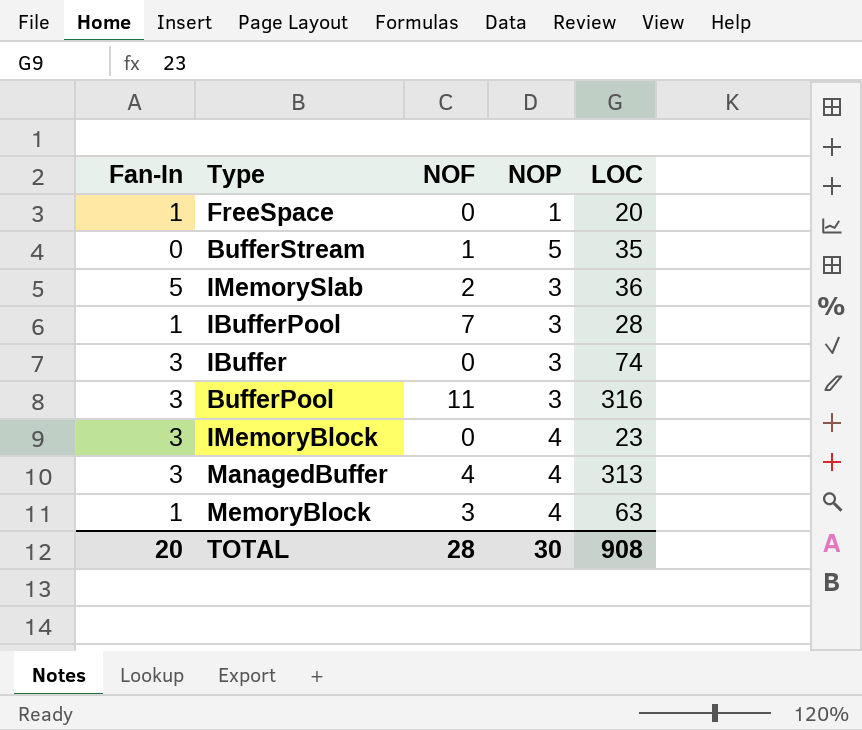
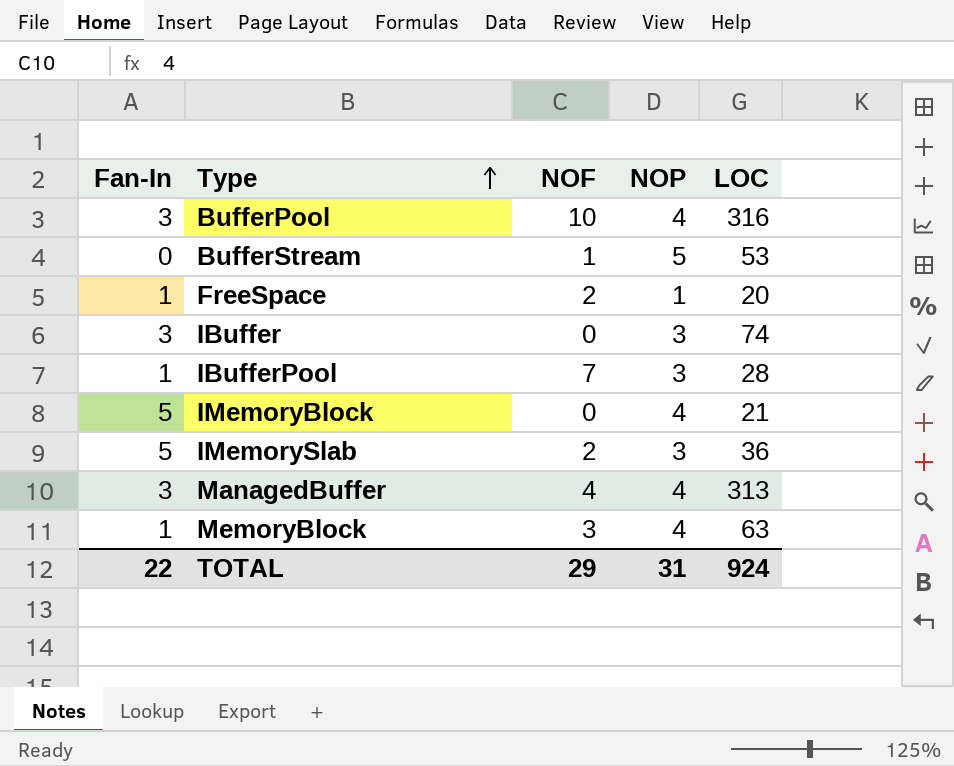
row order: none -> Type ascending
BufferPool | NOF: 11 -> 10
BufferPool | NOP: 3 -> 4
BufferStream | LOC: 35 -> 53
FreeSpace | NOF: 0 -> 2
IMemoryBlock | Fan-In: 3 -> 5
IMemoryBlock | LOC: 23 -> 21
TOTAL | Fan-In: 20 -> 22
TOTAL | NOF: 28 -> 29
TOTAL | NOP: 30 -> 31
TOTAL | LOC: 908 -> 924

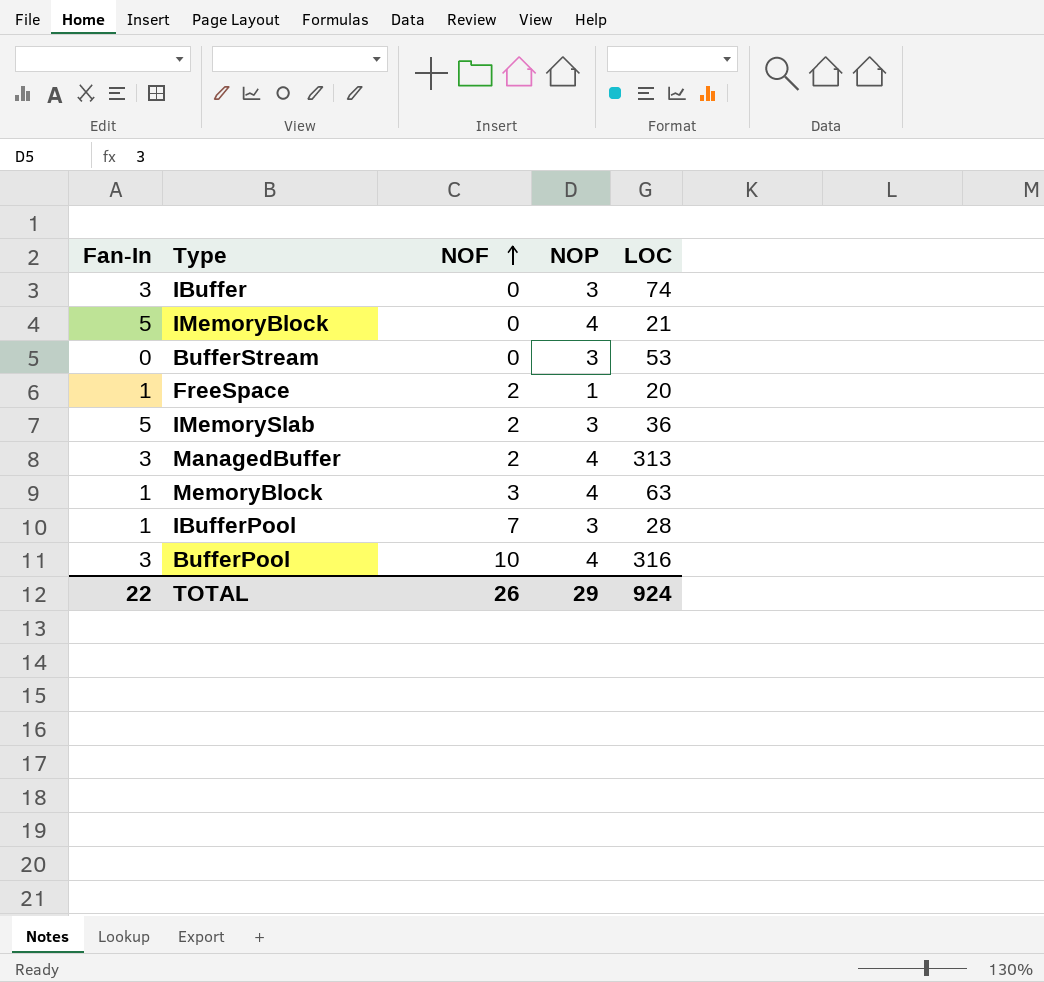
row order: Type ascending -> NOF ascending
BufferStream | NOF: 1 -> 0
BufferStream | NOP: 5 -> 3
ManagedBuffer | NOF: 4 -> 2
TOTAL | NOF: 29 -> 26
TOTAL | NOP: 31 -> 29

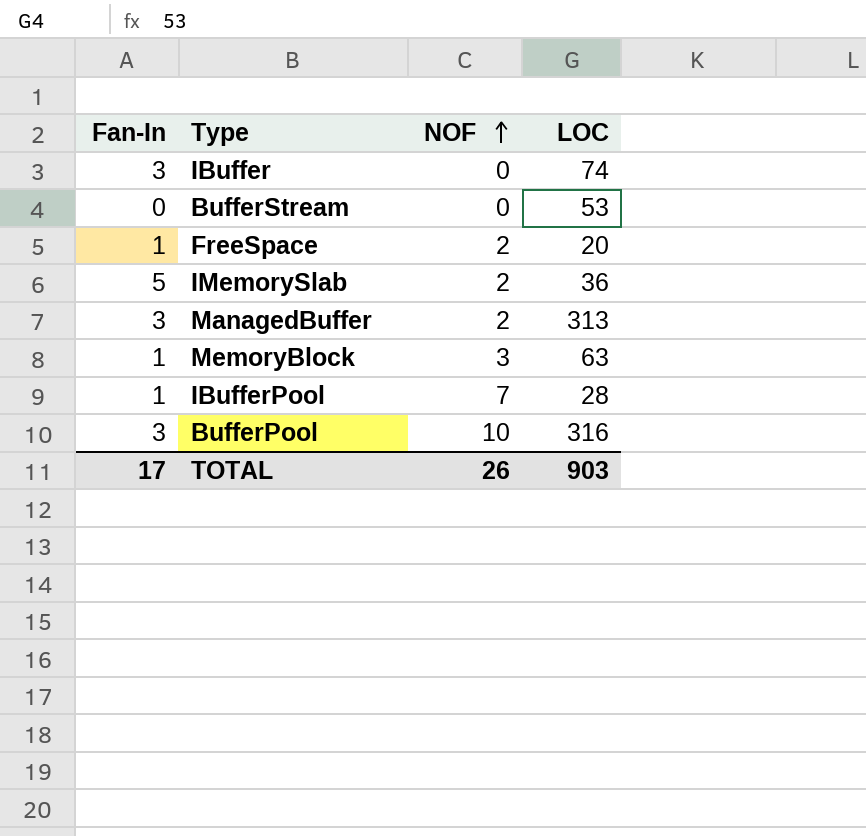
column NOP | position: 4 -> none
row IMemoryBlock: 5 | 0 | 4 | 21 -> none
TOTAL | Fan-In: 22 -> 17
TOTAL | LOC: 924 -> 903

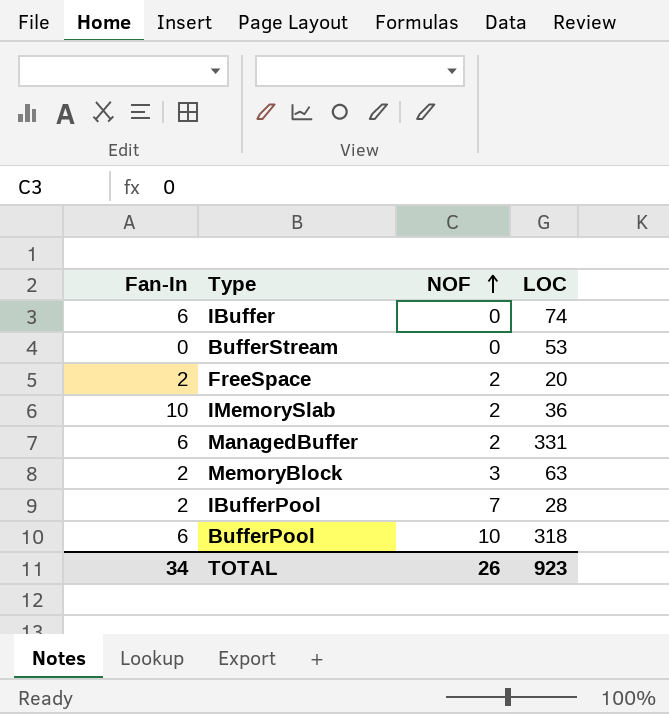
IBuffer | Fan-In: 3 -> 6
FreeSpace | Fan-In: 1 -> 2
IMemorySlab | Fan-In: 5 -> 10
ManagedBuffer | Fan-In: 3 -> 6
ManagedBuffer | LOC: 313 -> 331
MemoryBlock | Fan-In: 1 -> 2
IBufferPool | Fan-In: 1 -> 2
BufferPool | Fan-In: 3 -> 6
BufferPool | LOC: 316 -> 318
TOTAL | Fan-In: 17 -> 34
TOTAL | LOC: 903 -> 923

